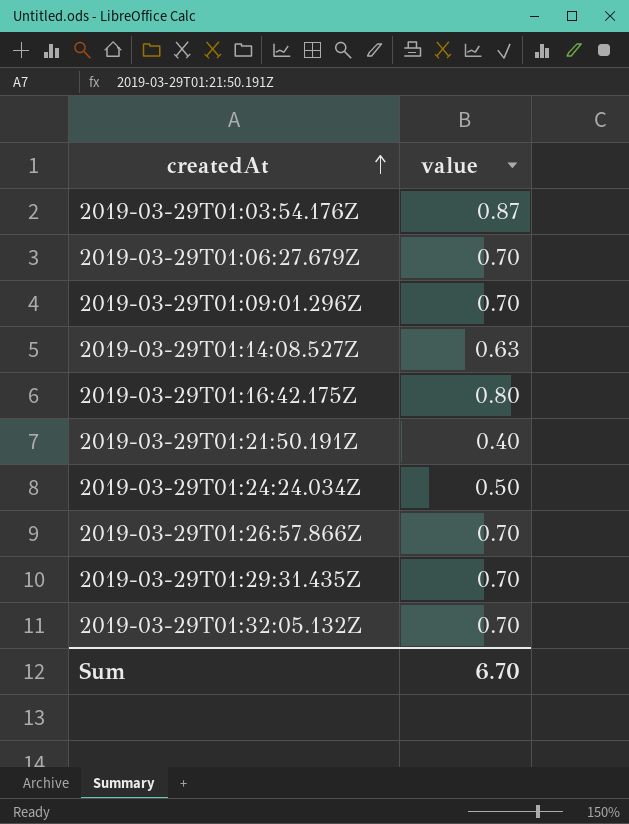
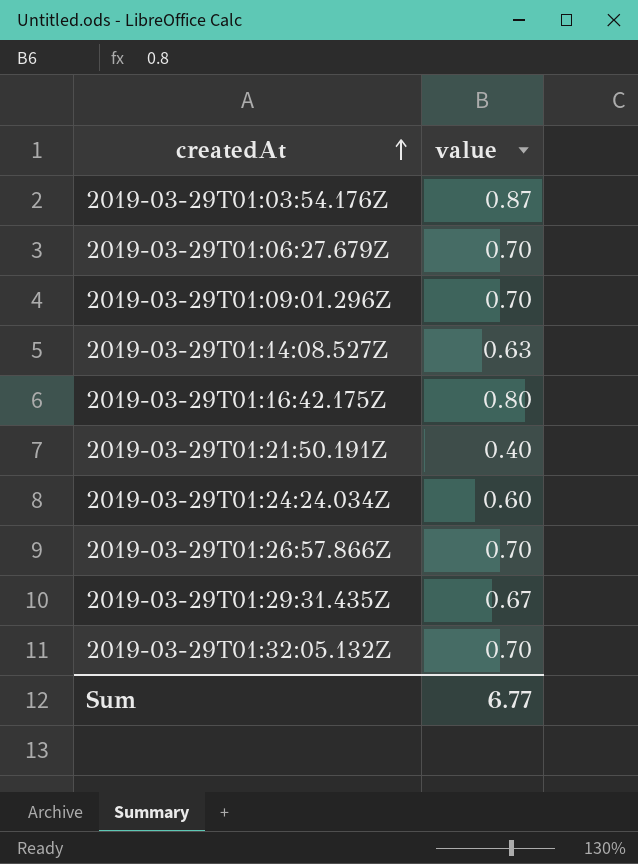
2019-03-29T01:24:24.034Z | value: 0.50 -> 0.60
2019-03-29T01:29:31.435Z | value: 0.70 -> 0.67
Sum | value: 6.70 -> 6.77

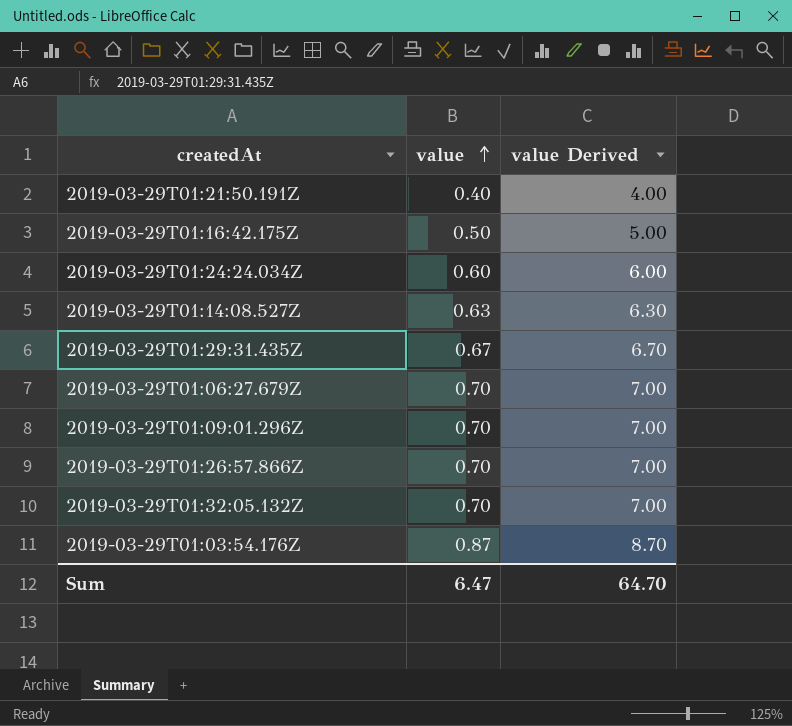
row order: createdAt ascending -> value ascending
column value Derived | formula: none -> [value] * 10
2019-03-29T01:16:42.175Z | value: 0.80 -> 0.50
Sum | value: 6.77 -> 6.47

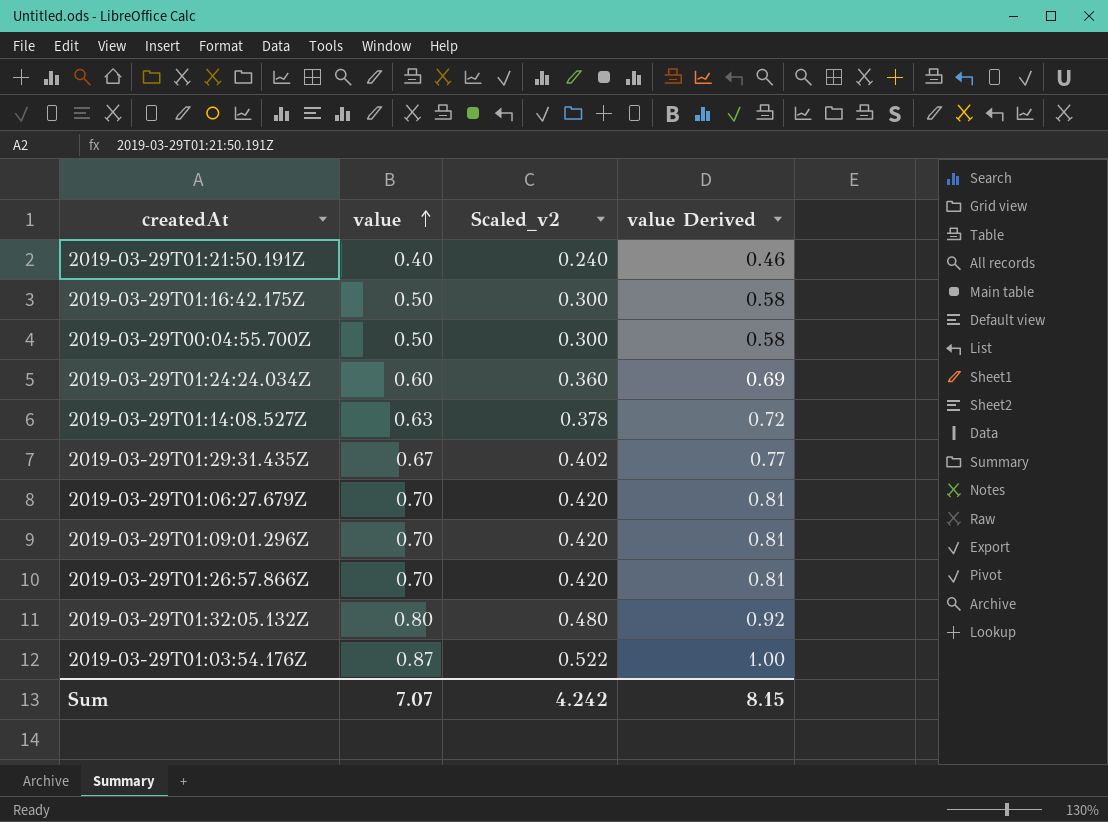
column Scaled_v2 | formula: none -> [value] * 0.6
column value Derived | formula: [value] * 10 -> [value] * 1.15
row 2019-03-29T00:04:55.700Z: none -> 0.50 | 0.300 | 0.58
2019-03-29T01:32:05.132Z | value: 0.70 -> 0.80
Sum | value: 6.47 -> 7.07
Sum | value Derived: 64.70 -> 8.15

